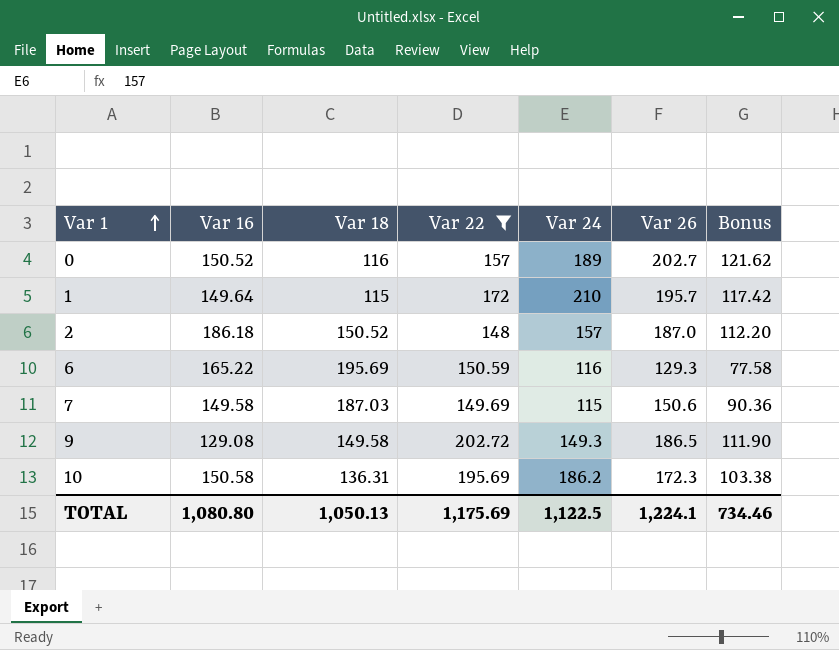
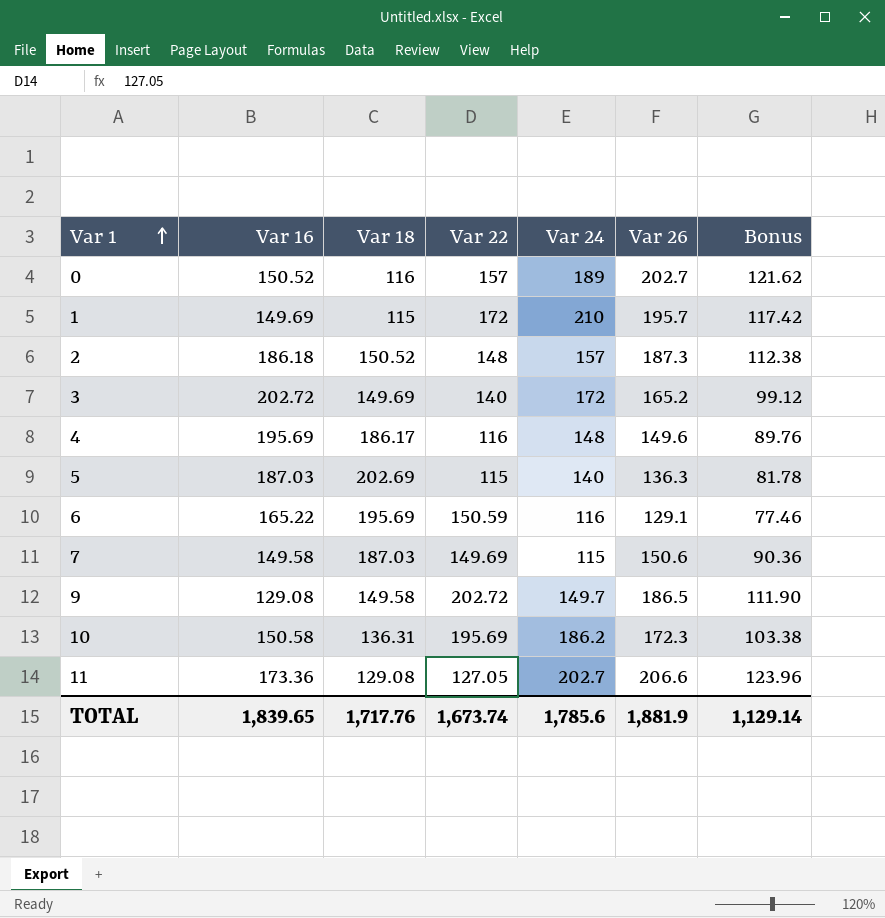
filter: Var 22 >= 148 -> none
1 | Var 16: 149.64 -> 149.69
2 | Var 26: 187.0 -> 187.3
2 | Bonus: 112.20 -> 112.38
6 | Var 26: 129.3 -> 129.1
6 | Bonus: 77.58 -> 77.46
9 | Var 24: 149.3 -> 149.7
TOTAL | Var 16: 1,080.80 -> 1,839.65
TOTAL | Var 18: 1,050.13 -> 1,717.76
TOTAL | Var 22: 1,175.69 -> 1,673.74
TOTAL | Var 24: 1,122.5 -> 1,785.6
TOTAL | Var 26: 1,224.1 -> 1,881.9
TOTAL | Bonus: 734.46 -> 1,129.14

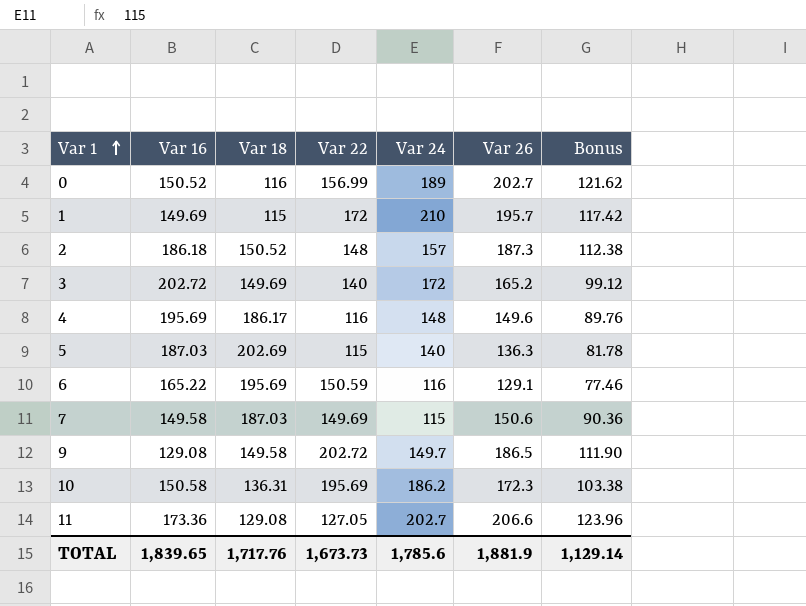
0 | Var 22: 157 -> 156.99
TOTAL | Var 22: 1,673.74 -> 1,673.73

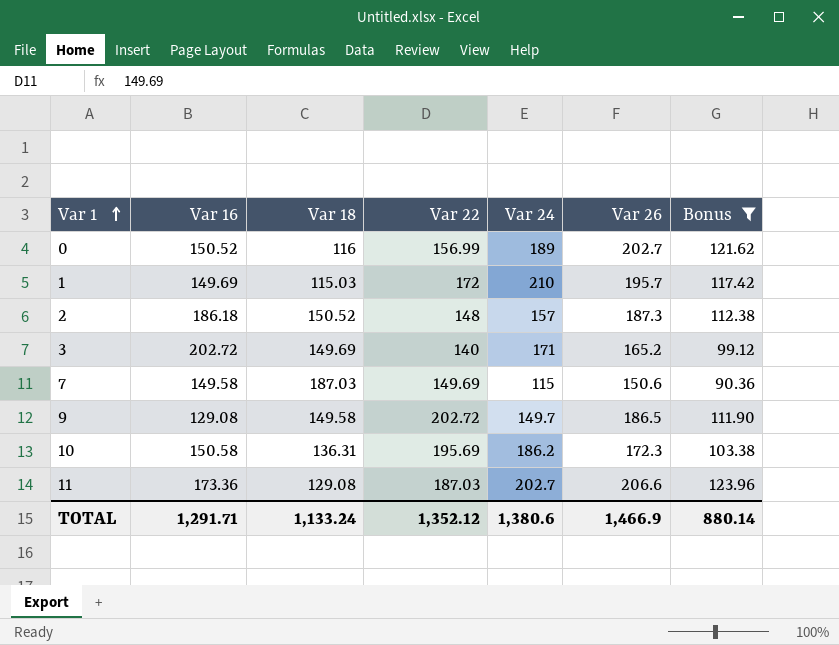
filter: none -> Bonus >= 90.36
1 | Var 18: 115 -> 115.03
3 | Var 24: 172 -> 171
11 | Var 22: 127.05 -> 187.03
TOTAL | Var 16: 1,839.65 -> 1,291.71
TOTAL | Var 18: 1,717.76 -> 1,133.24
TOTAL | Var 22: 1,673.73 -> 1,352.12
TOTAL | Var 24: 1,785.6 -> 1,380.6
TOTAL | Var 26: 1,881.9 -> 1,466.9
TOTAL | Bonus: 1,129.14 -> 880.14

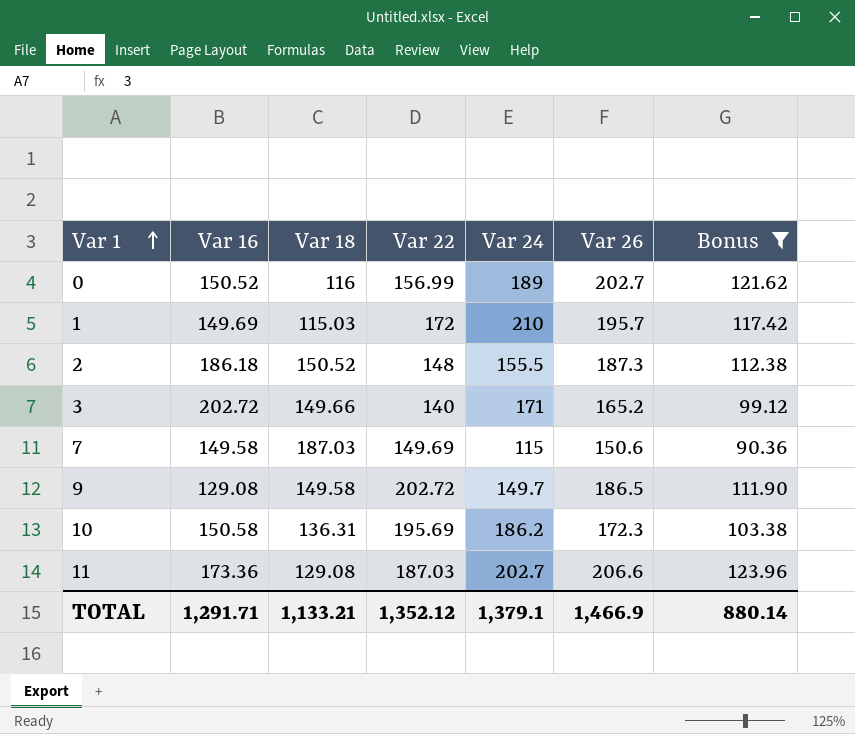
2 | Var 24: 157 -> 155.5
3 | Var 18: 149.69 -> 149.66
TOTAL | Var 18: 1,133.24 -> 1,133.21
TOTAL | Var 24: 1,380.6 -> 1,379.1

